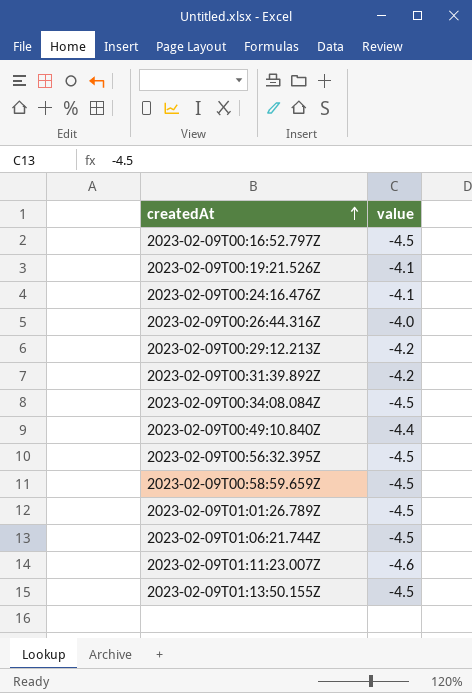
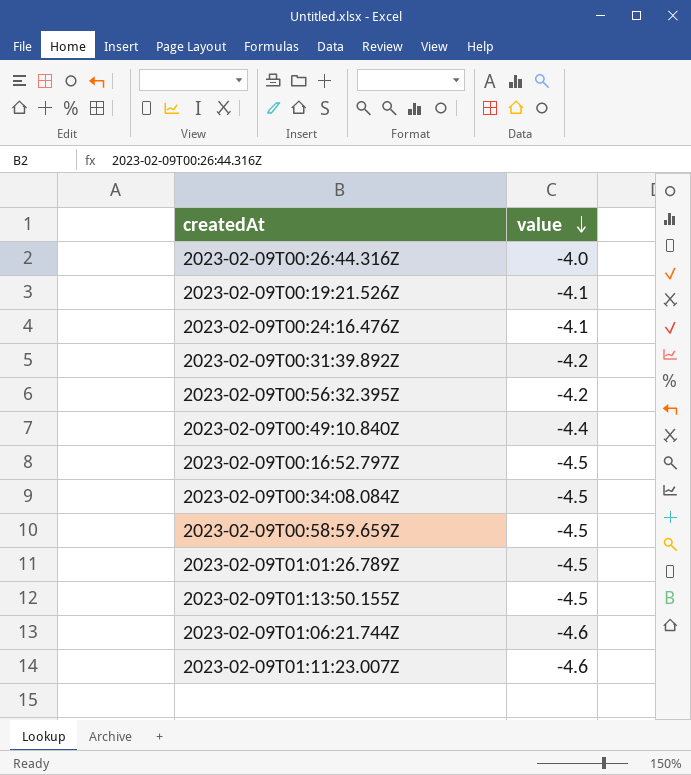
row order: createdAt ascending -> value descending
row 2023-02-09T00:29:12.213Z: -4.2 -> none
2023-02-09T00:56:32.395Z | value: -4.5 -> -4.2
2023-02-09T01:06:21.744Z | value: -4.5 -> -4.6

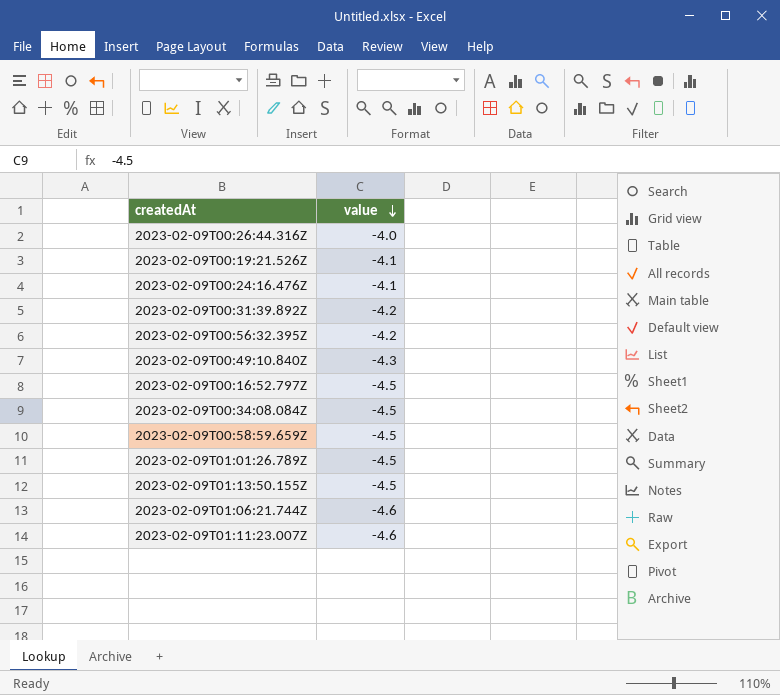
2023-02-09T00:49:10.840Z | value: -4.4 -> -4.3

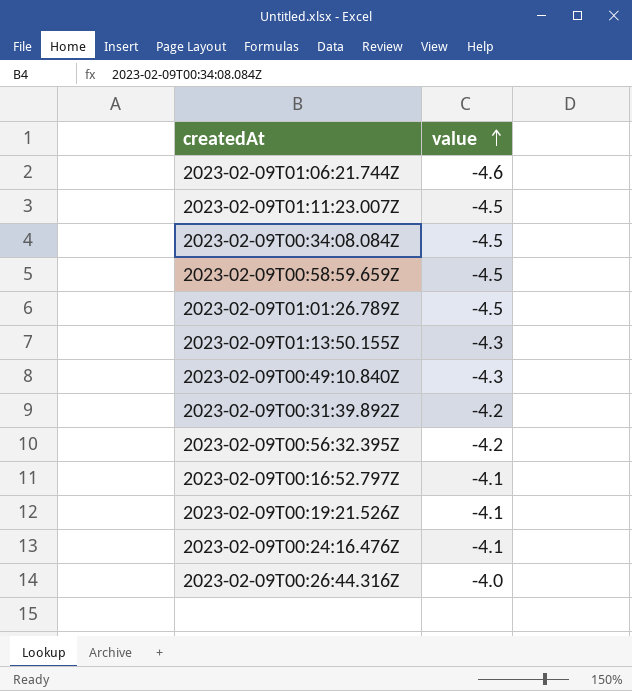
row order: value descending -> value ascending
2023-02-09T01:11:23.007Z | value: -4.6 -> -4.5
2023-02-09T01:13:50.155Z | value: -4.5 -> -4.3
2023-02-09T00:16:52.797Z | value: -4.5 -> -4.1

